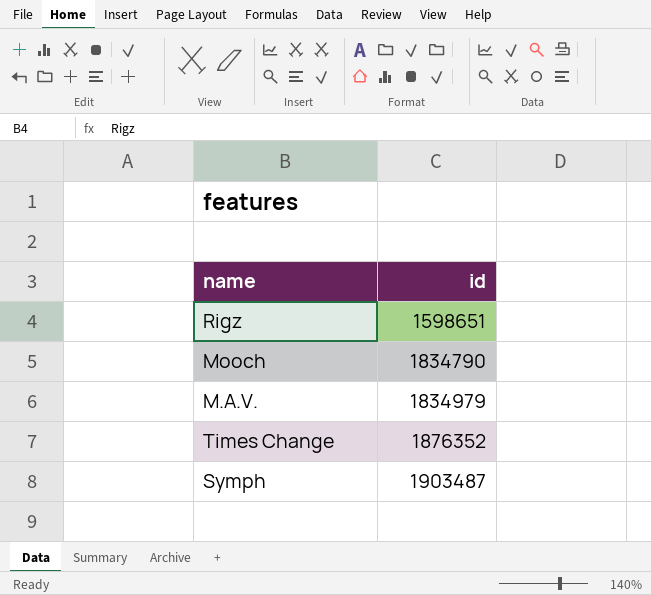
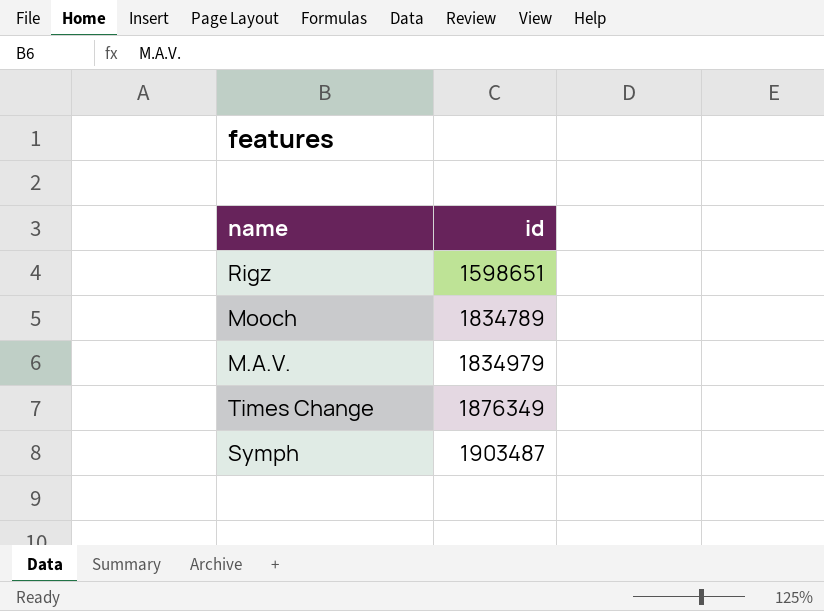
Mooch | id: 1834790 -> 1834789
Times Change | id: 1876352 -> 1876349

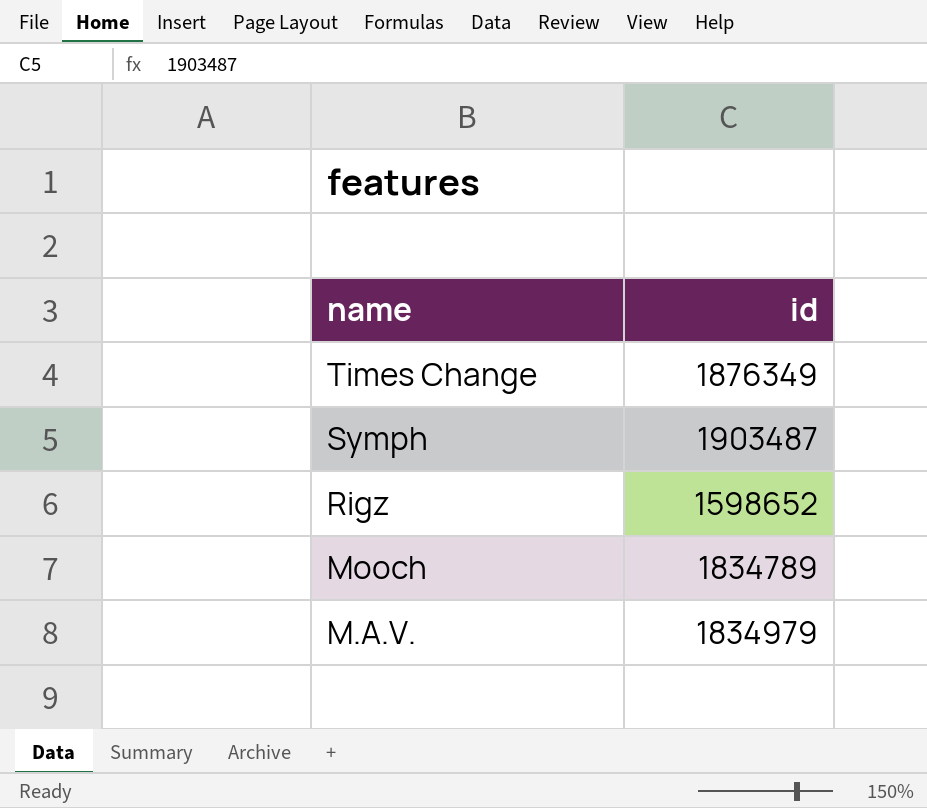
row order: id ascending -> name descending
Rigz | id: 1598651 -> 1598652

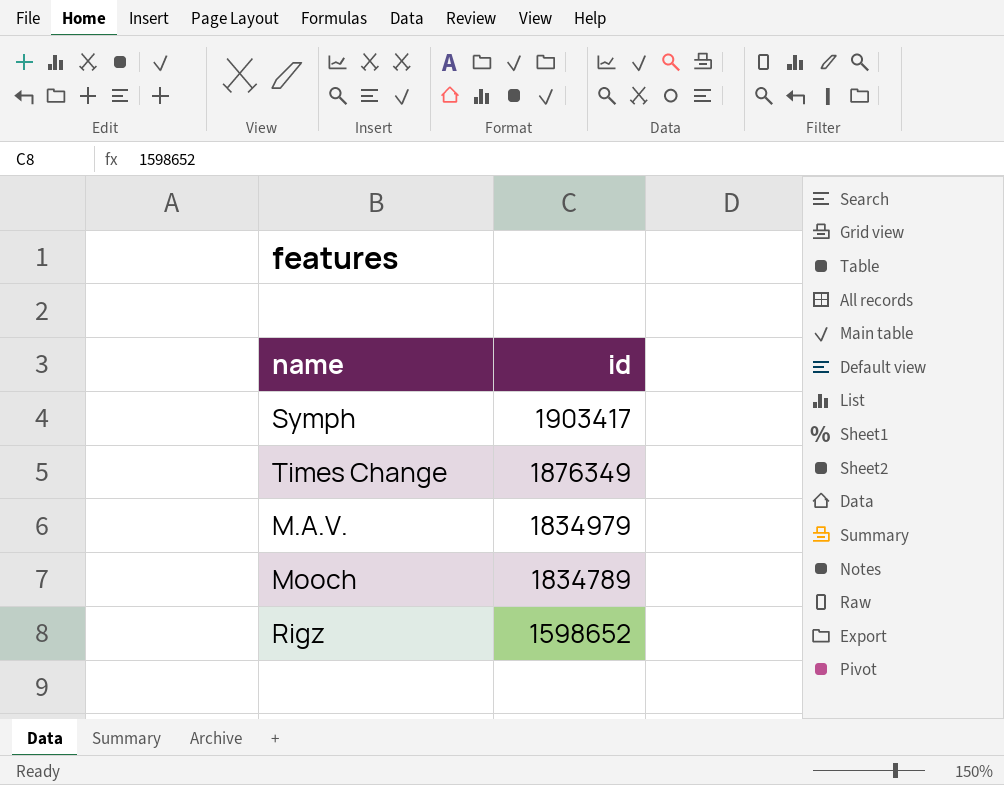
row order: name descending -> id descending
Symph | id: 1903487 -> 1903417

